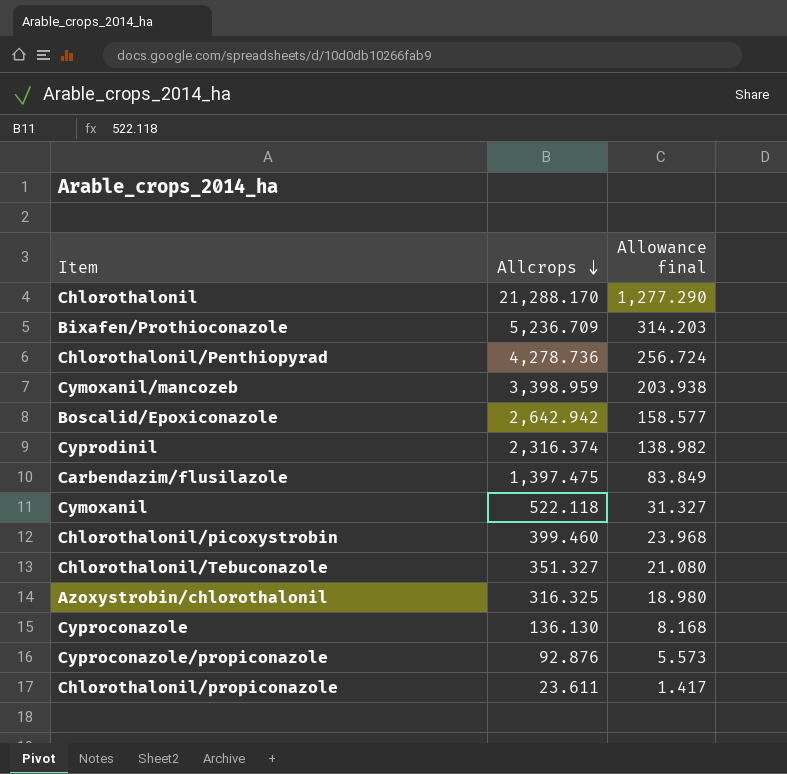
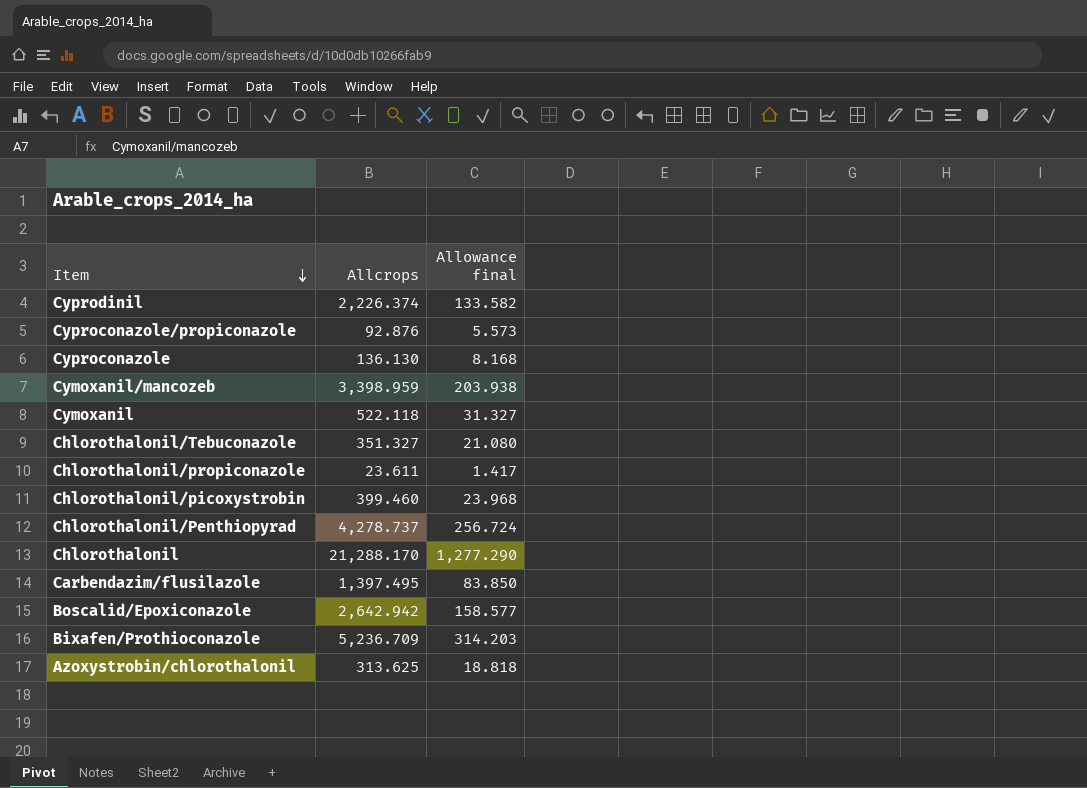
row order: Allcrops descending -> Item descending
Cyprodinil | Allcrops: 2,316.374 -> 2,226.374
Cyprodinil | Allowance final: 138.982 -> 133.582
Chlorothalonil/Penthiopyrad | Allcrops: 4,278.736 -> 4,278.737
Carbendazim/flusilazole | Allcrops: 1,397.475 -> 1,397.495
Carbendazim/flusilazole | Allowance final: 83.849 -> 83.850
Azoxystrobin/chlorothalonil | Allcrops: 316.325 -> 313.625
Azoxystrobin/chlorothalonil | Allowance final: 18.980 -> 18.818

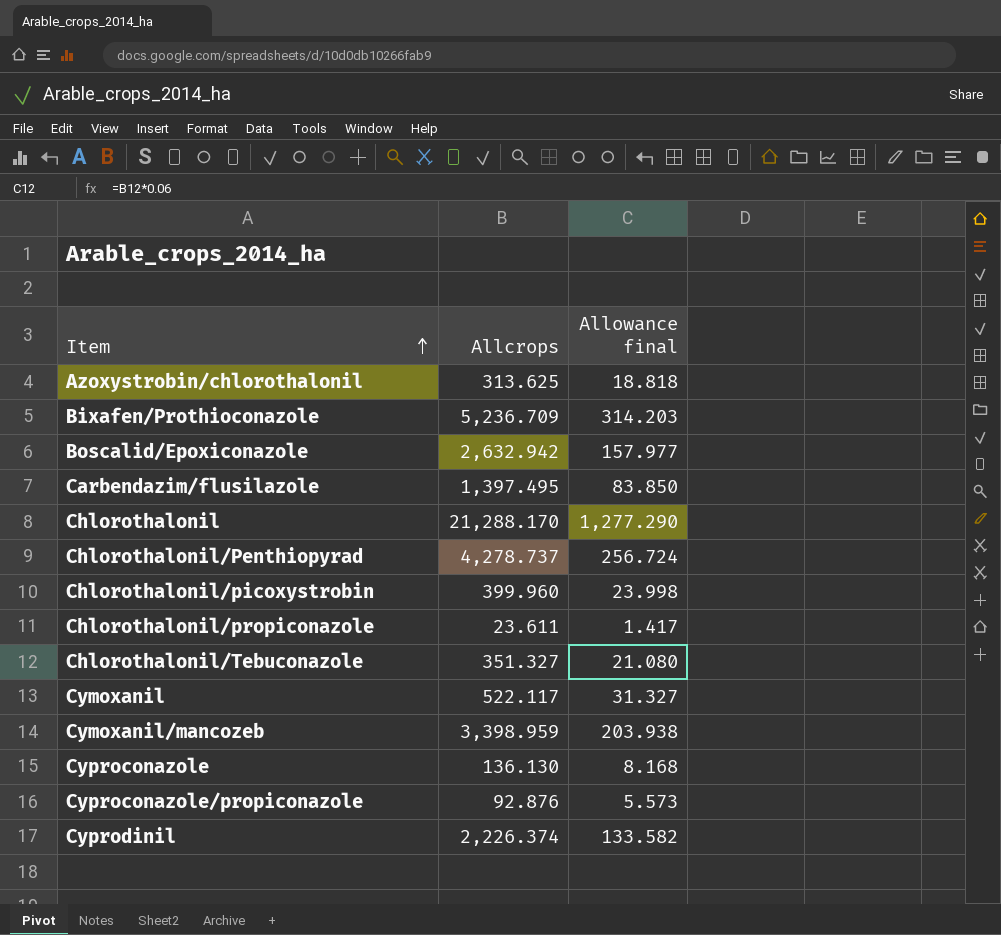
row order: Item descending -> Item ascending
Boscalid/Epoxiconazole | Allcrops: 2,642.942 -> 2,632.942
Boscalid/Epoxiconazole | Allowance final: 158.577 -> 157.977
Chlorothalonil/picoxystrobin | Allcrops: 399.460 -> 399.960
Chlorothalonil/picoxystrobin | Allowance final: 23.968 -> 23.998
Cymoxanil | Allcrops: 522.118 -> 522.117

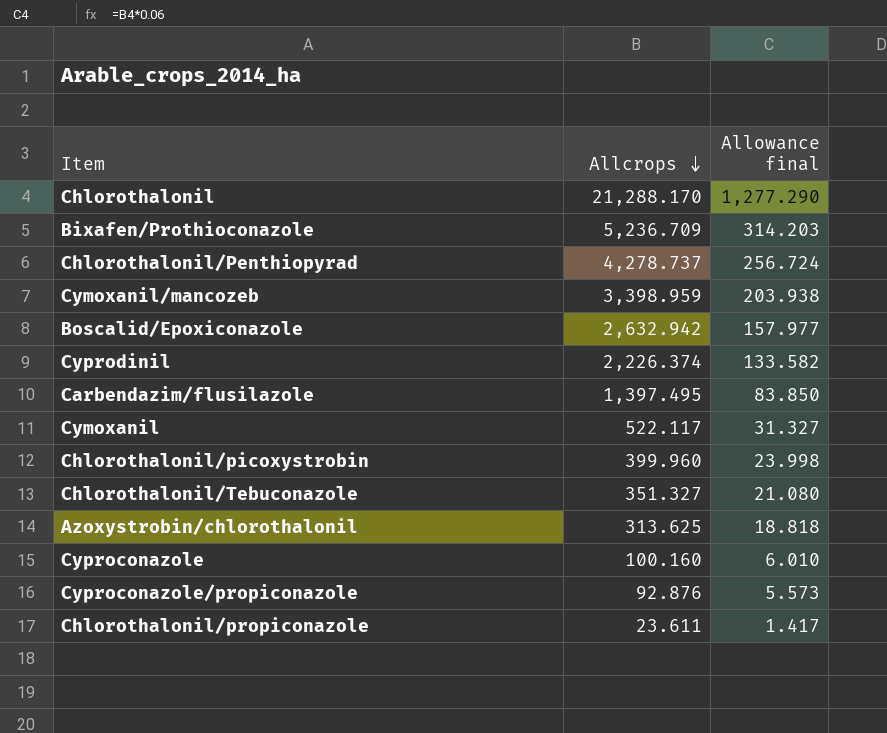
row order: Item ascending -> Allcrops descending
Cyproconazole | Allcrops: 136.130 -> 100.160
Cyproconazole | Allowance final: 8.168 -> 6.010

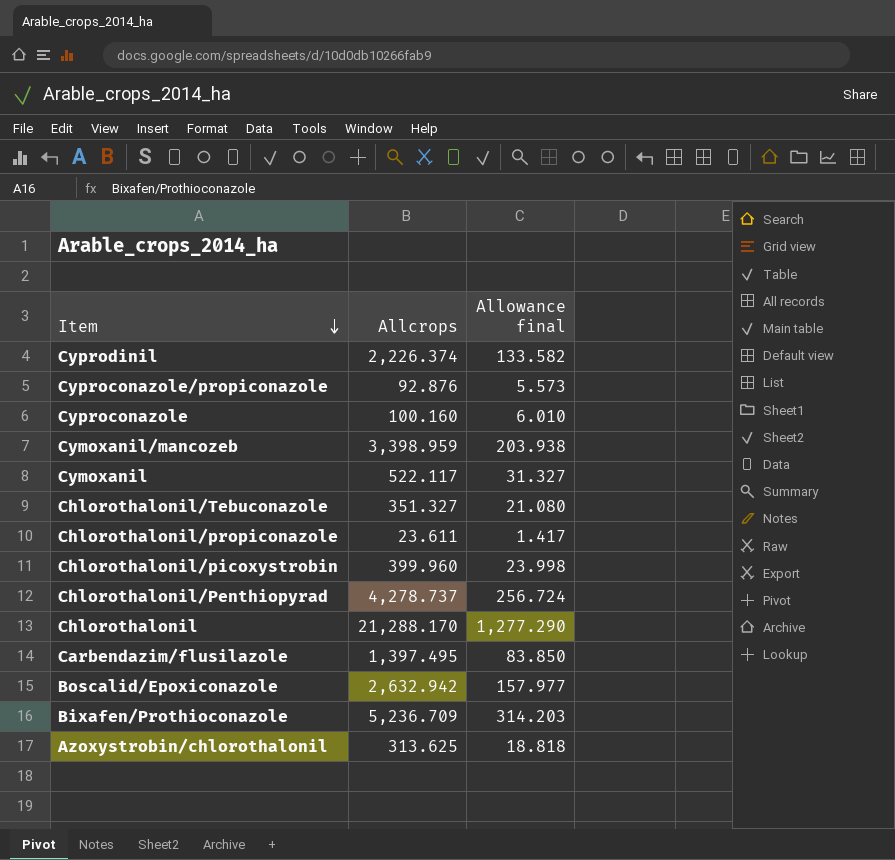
row order: Allcrops descending -> Item descending

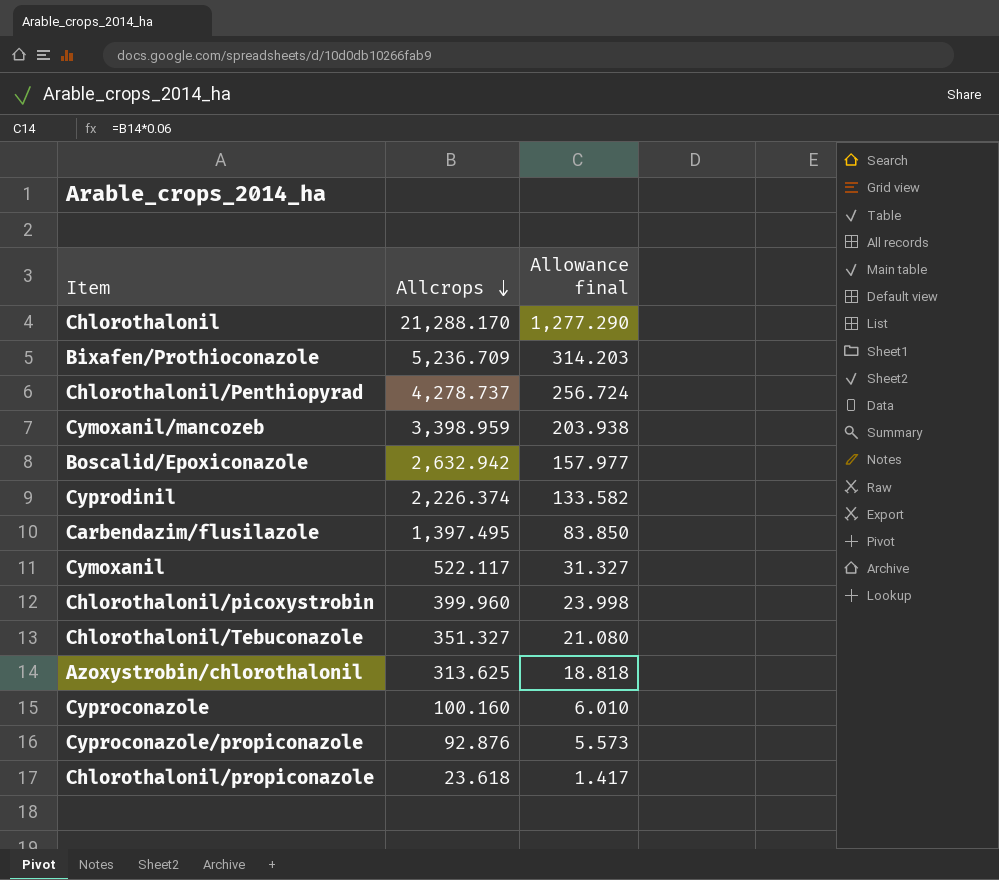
row order: Item descending -> Allcrops descending
Chlorothalonil/propiconazole | Allcrops: 23.611 -> 23.618

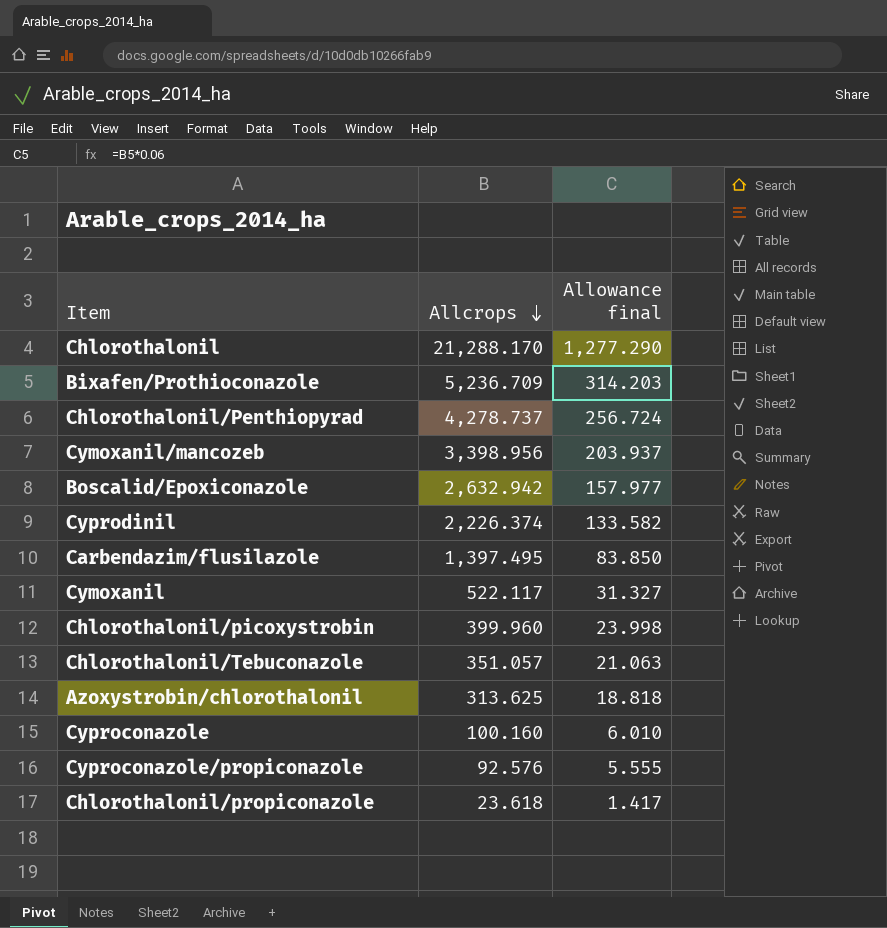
Cymoxanil/mancozeb | Allcrops: 3,398.959 -> 3,398.956
Cymoxanil/mancozeb | Allowance final: 203.938 -> 203.937
Chlorothalonil/Tebuconazole | Allcrops: 351.327 -> 351.057
Chlorothalonil/Tebuconazole | Allowance final: 21.080 -> 21.063
Cyproconazole/propiconazole | Allcrops: 92.876 -> 92.576
Cyproconazole/propiconazole | Allowance final: 5.573 -> 5.555

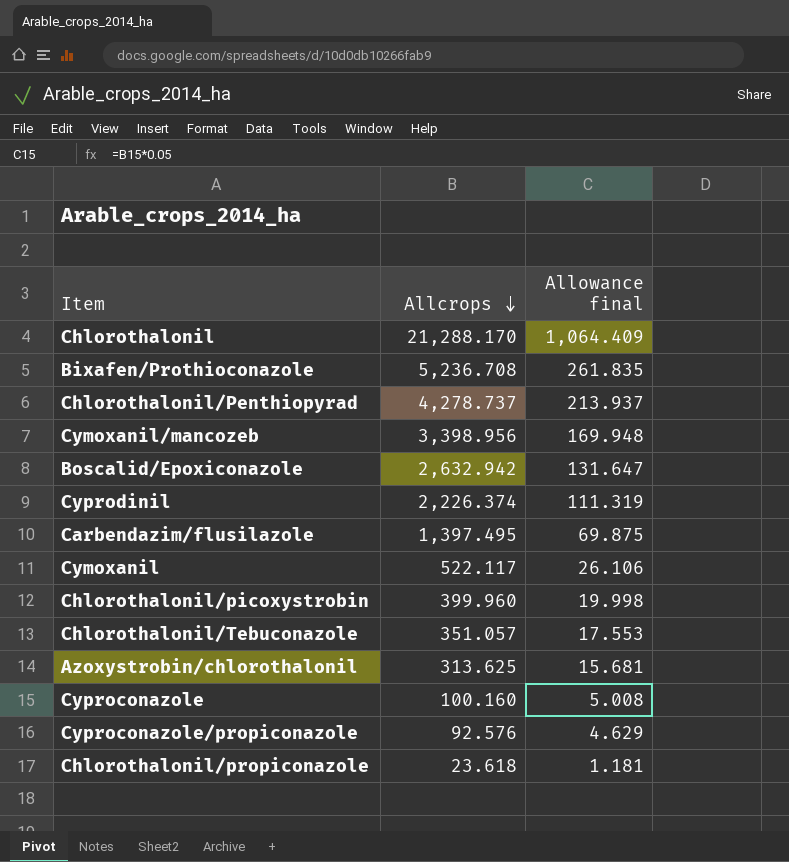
column Allowance final | formula: [Allcrops] * 0.06 -> [Allcrops] * 0.05
Bixafen/Prothioconazole | Allcrops: 5,236.709 -> 5,236.708

